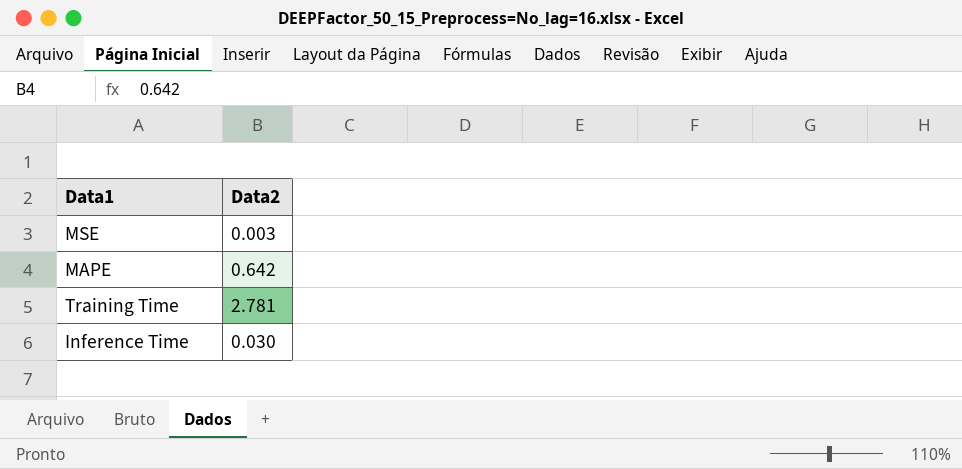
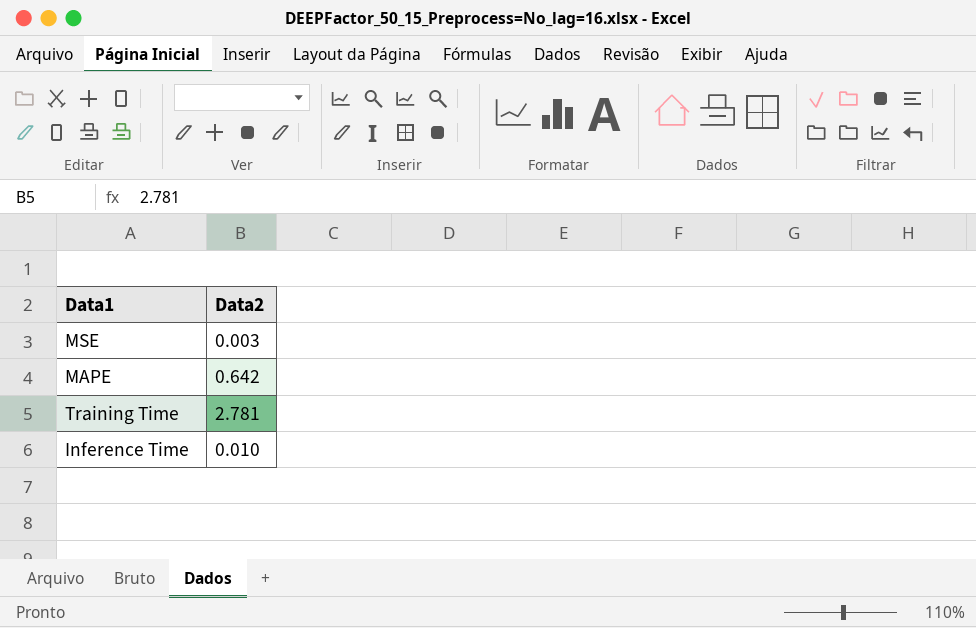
Inference Time | Data2: 0.030 -> 0.010

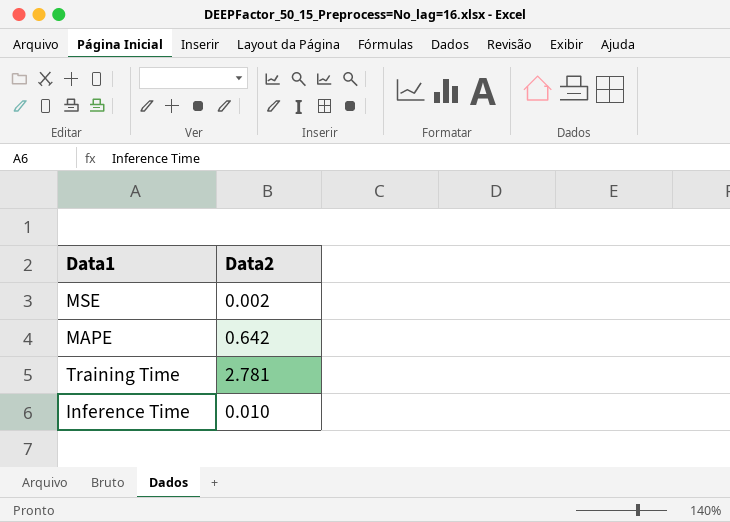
MSE | Data2: 0.003 -> 0.002

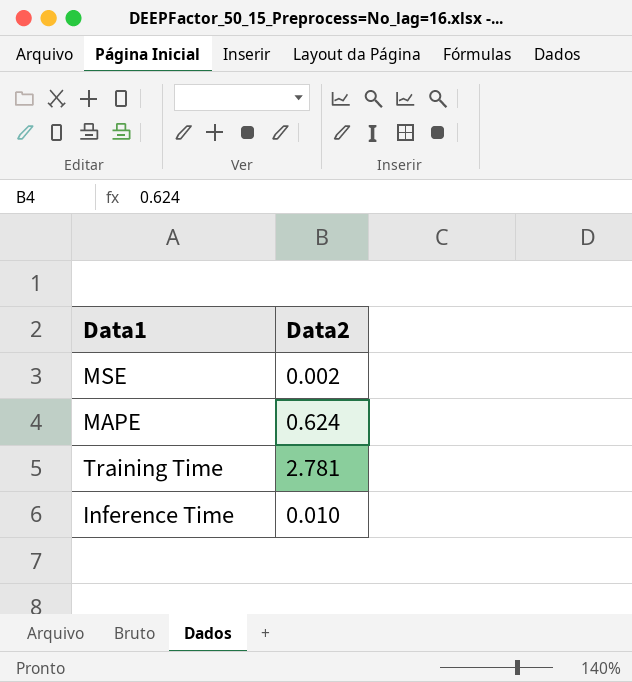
MAPE | Data2: 0.642 -> 0.624

